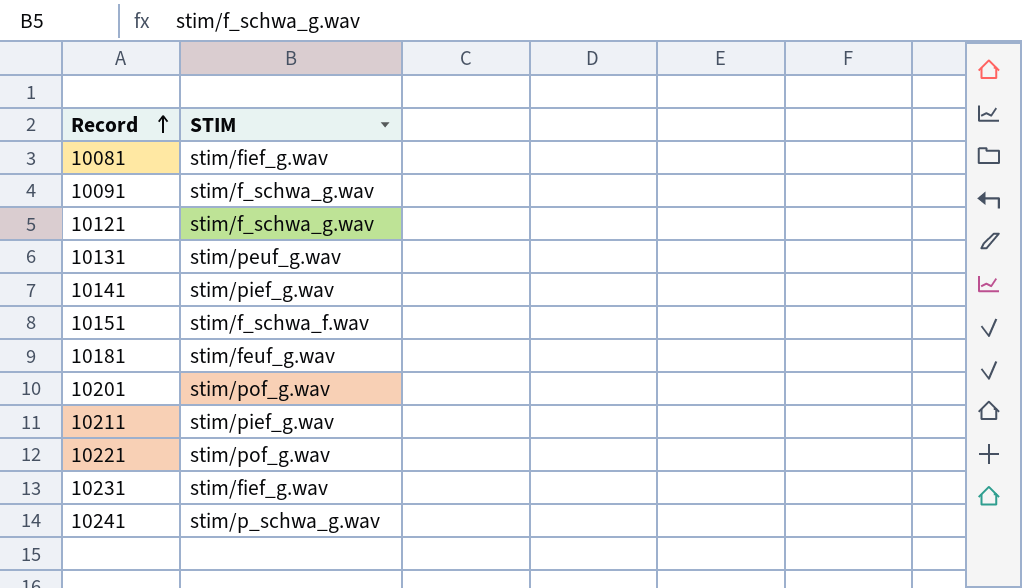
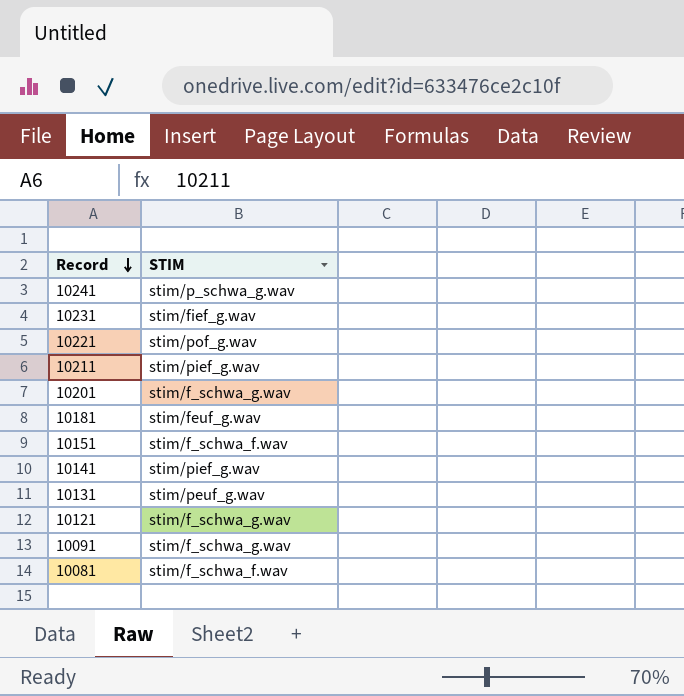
row order: Record ascending -> Record descending
10201 | STIM: stim/pof_g.wav -> stim/f_schwa_g.wav
10081 | STIM: stim/fief_g.wav -> stim/f_schwa_f.wav

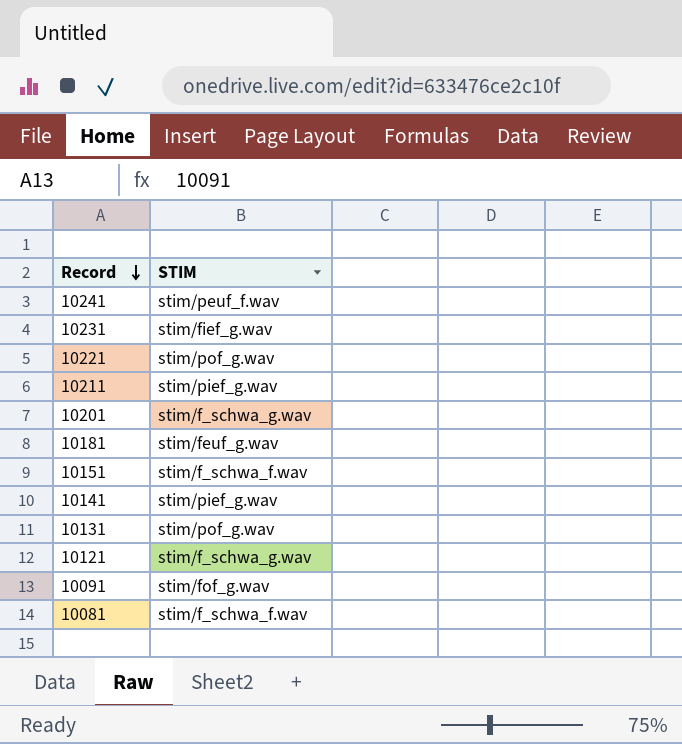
10241 | STIM: stim/p_schwa_g.wav -> stim/peuf_f.wav
10131 | STIM: stim/peuf_g.wav -> stim/pof_g.wav
10091 | STIM: stim/f_schwa_g.wav -> stim/fof_g.wav

